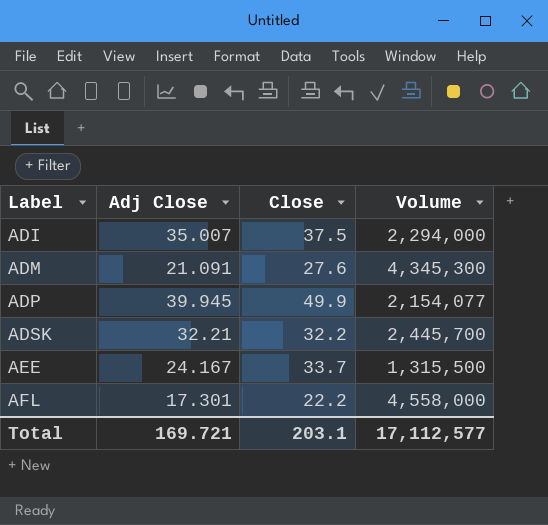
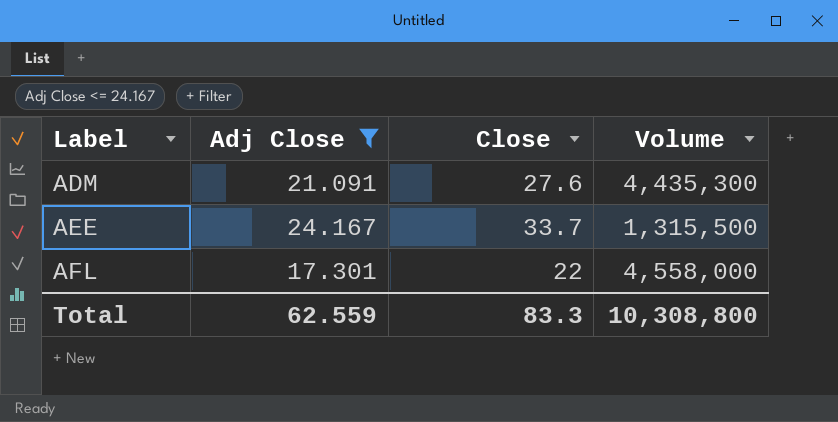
filter: none -> Adj Close <= 24.167
ADM | Volume: 4,345,300 -> 4,435,300
AFL | Close: 22.2 -> 22
Total | Adj Close: 169.721 -> 62.559
Total | Close: 203.1 -> 83.3
Total | Volume: 17,112,577 -> 10,308,800

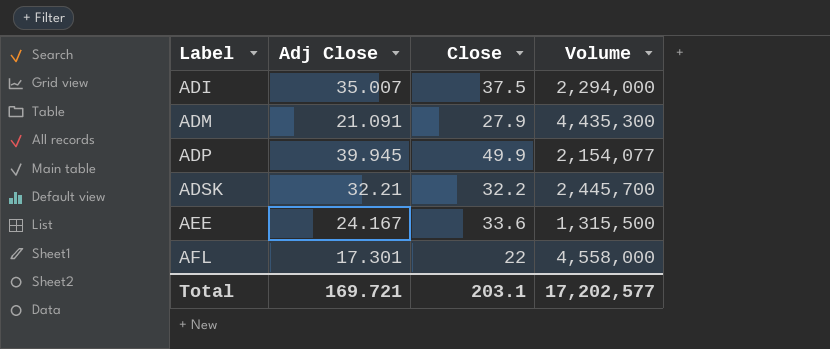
filter: Adj Close <= 24.167 -> none
ADM | Close: 27.6 -> 27.9
AEE | Close: 33.7 -> 33.6
Total | Adj Close: 62.559 -> 169.721
Total | Close: 83.3 -> 203.1
Total | Volume: 10,308,800 -> 17,202,577

